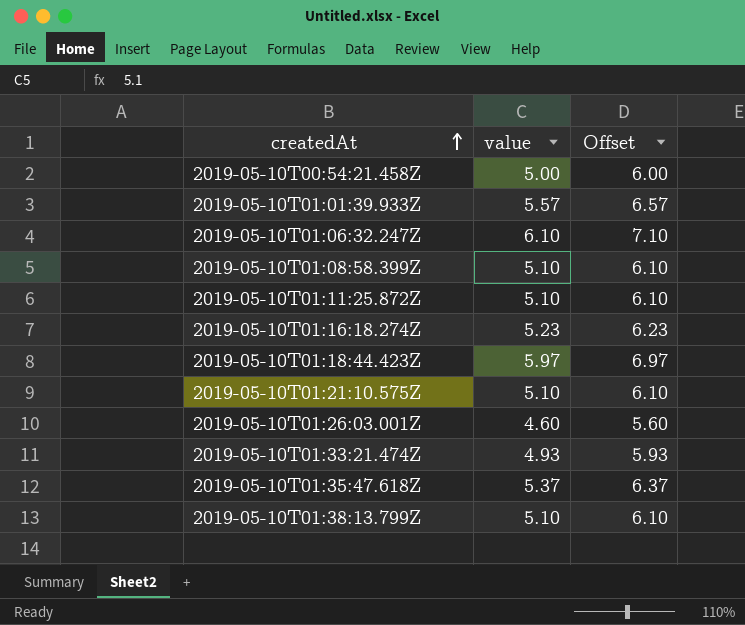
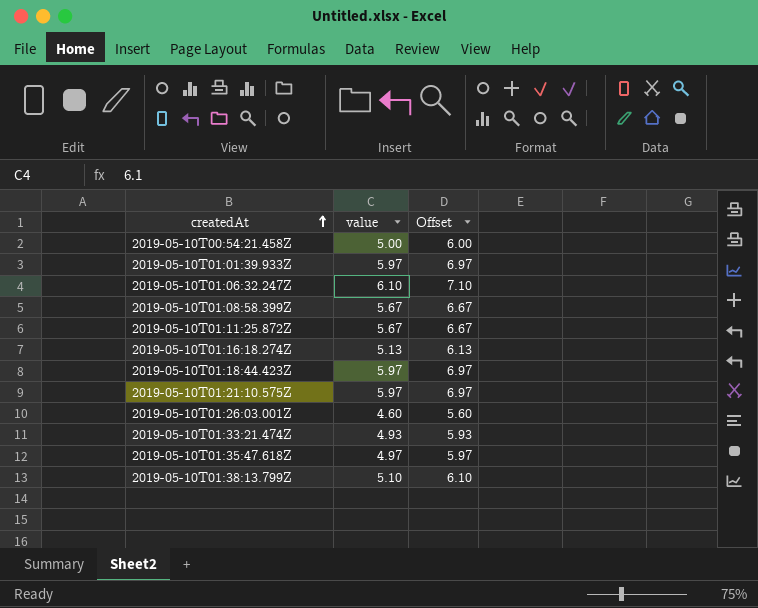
2019-05-10T01:01:39.933Z | value: 5.57 -> 5.97
2019-05-10T01:01:39.933Z | Offset: 6.57 -> 6.97
2019-05-10T01:08:58.399Z | value: 5.10 -> 5.67
2019-05-10T01:08:58.399Z | Offset: 6.10 -> 6.67
2019-05-10T01:11:25.872Z | value: 5.10 -> 5.67
2019-05-10T01:11:25.872Z | Offset: 6.10 -> 6.67
2019-05-10T01:16:18.274Z | value: 5.23 -> 5.13
2019-05-10T01:16:18.274Z | Offset: 6.23 -> 6.13
2019-05-10T01:21:10.575Z | value: 5.10 -> 5.97
2019-05-10T01:21:10.575Z | Offset: 6.10 -> 6.97
2019-05-10T01:35:47.618Z | value: 5.37 -> 4.97
2019-05-10T01:35:47.618Z | Offset: 6.37 -> 5.97

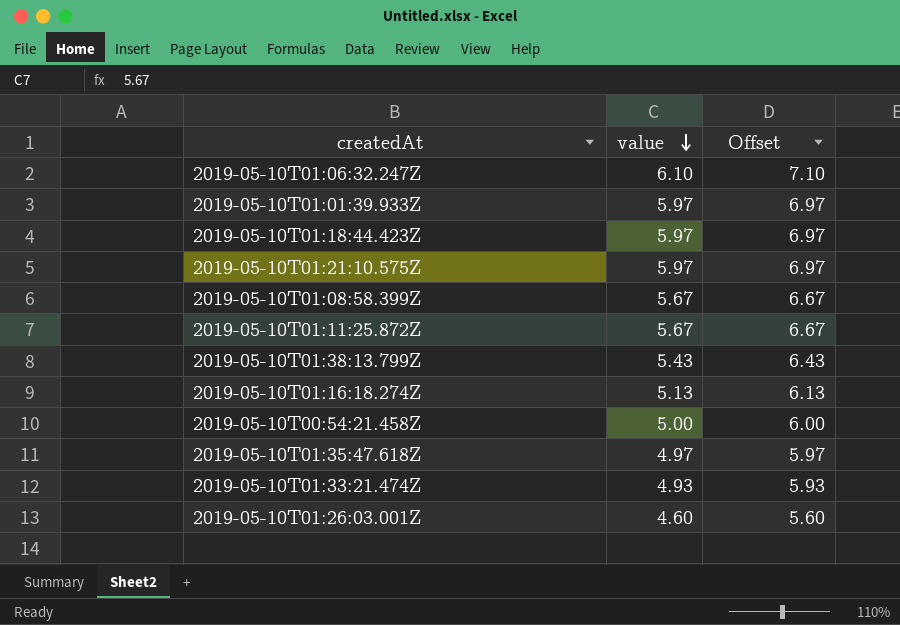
row order: createdAt ascending -> value descending
2019-05-10T01:38:13.799Z | value: 5.10 -> 5.43
2019-05-10T01:38:13.799Z | Offset: 6.10 -> 6.43

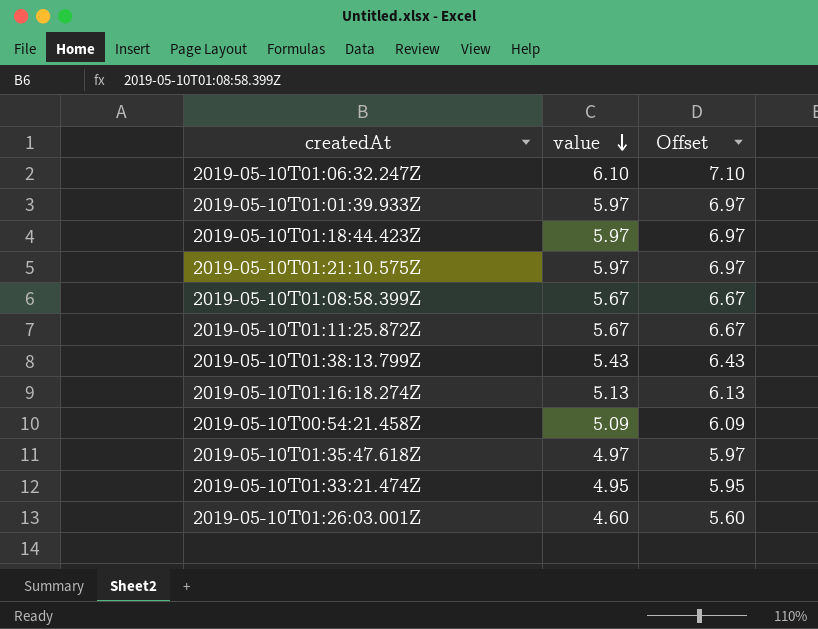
2019-05-10T00:54:21.458Z | value: 5.00 -> 5.09
2019-05-10T00:54:21.458Z | Offset: 6.00 -> 6.09
2019-05-10T01:33:21.474Z | value: 4.93 -> 4.95
2019-05-10T01:33:21.474Z | Offset: 5.93 -> 5.95

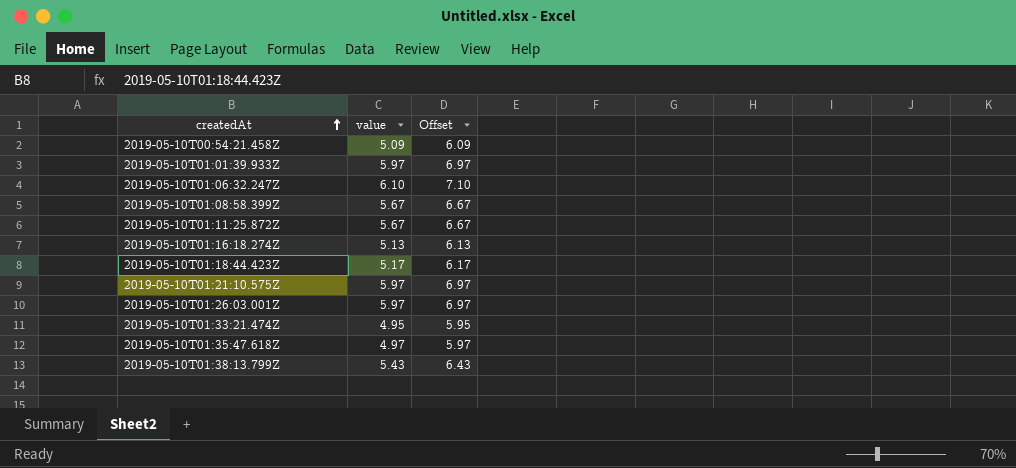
row order: value descending -> createdAt ascending
2019-05-10T01:18:44.423Z | value: 5.97 -> 5.17
2019-05-10T01:18:44.423Z | Offset: 6.97 -> 6.17
2019-05-10T01:26:03.001Z | value: 4.60 -> 5.97
2019-05-10T01:26:03.001Z | Offset: 5.60 -> 6.97

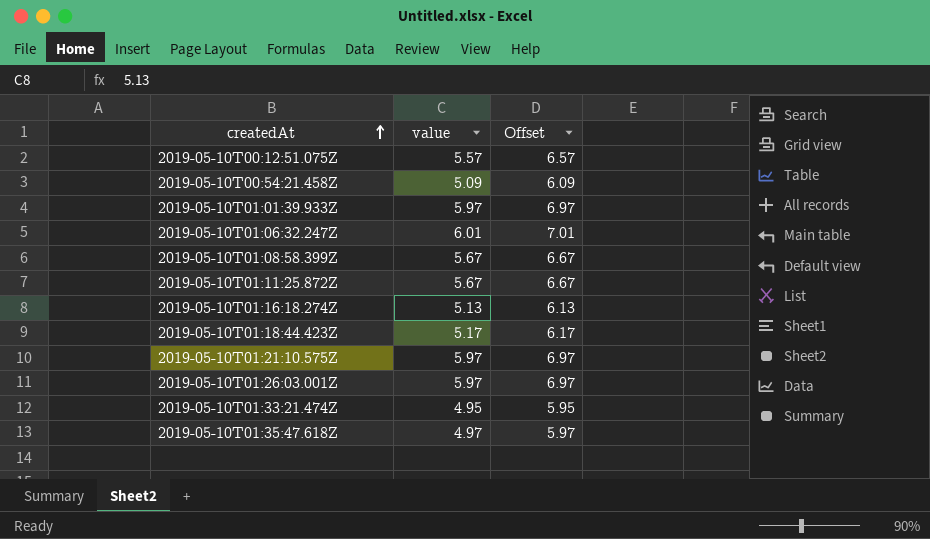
row 2019-05-10T01:38:13.799Z: 5.43 | 6.43 -> none
row 2019-05-10T00:12:51.075Z: none -> 5.57 | 6.57
2019-05-10T01:06:32.247Z | value: 6.10 -> 6.01
2019-05-10T01:06:32.247Z | Offset: 7.10 -> 7.01

